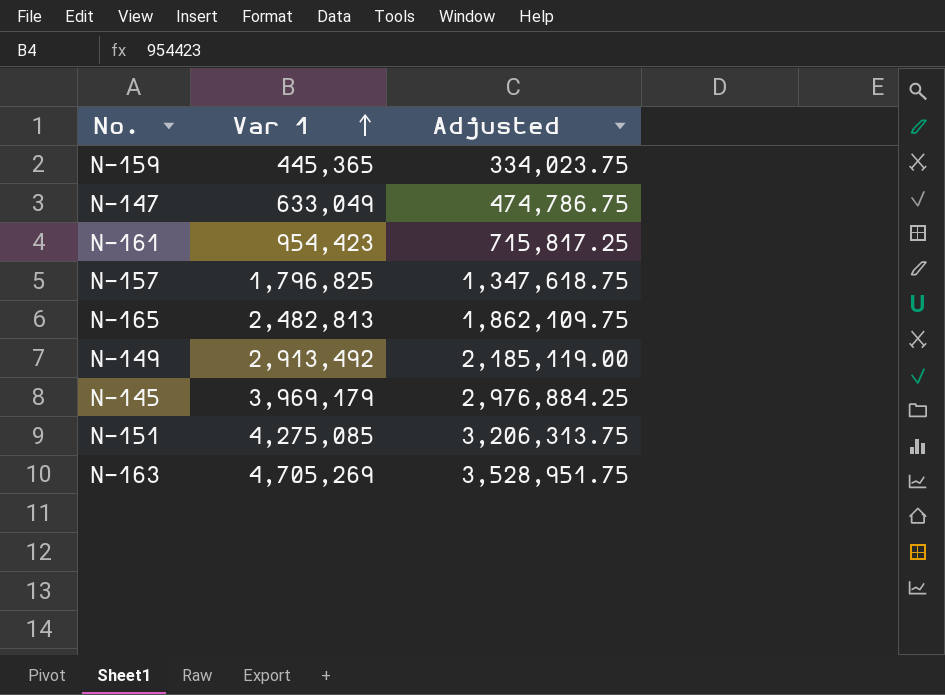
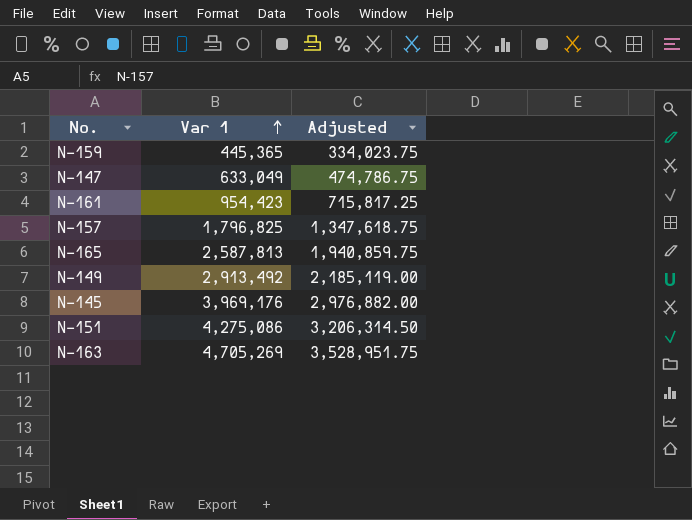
N-165 | Var 1: 2,482,813 -> 2,587,813
N-165 | Adjusted: 1,862,109.75 -> 1,940,859.75
N-145 | Var 1: 3,969,179 -> 3,969,176
N-145 | Adjusted: 2,976,884.25 -> 2,976,882.00
N-151 | Var 1: 4,275,085 -> 4,275,086
N-151 | Adjusted: 3,206,313.75 -> 3,206,314.50

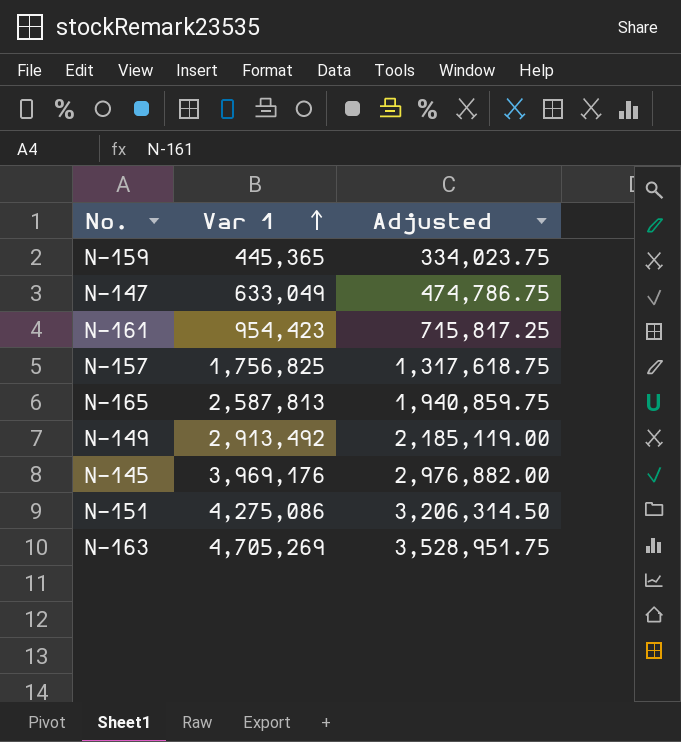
N-157 | Var 1: 1,796,825 -> 1,756,825
N-157 | Adjusted: 1,347,618.75 -> 1,317,618.75

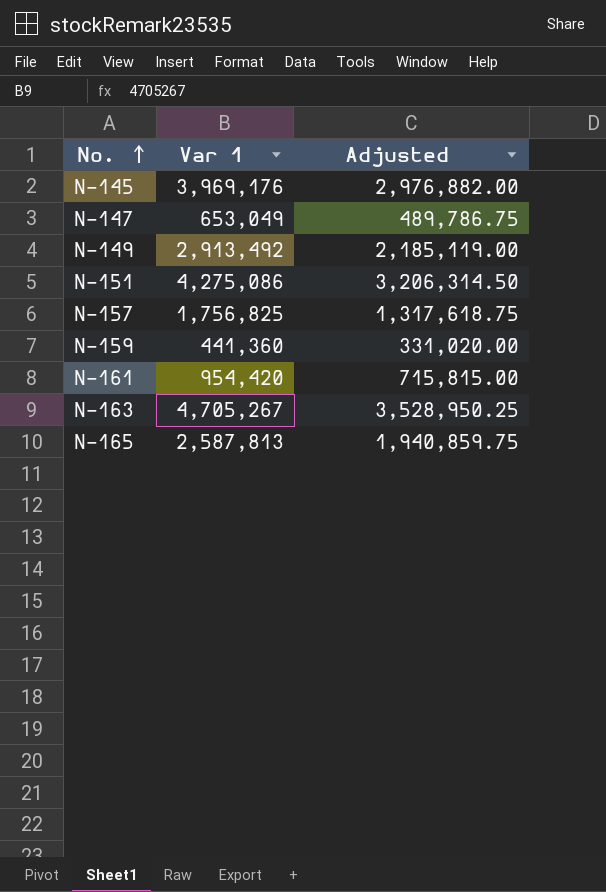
row order: Var 1 ascending -> No. ascending
N-147 | Var 1: 633,049 -> 653,049
N-147 | Adjusted: 474,786.75 -> 489,786.75
N-159 | Var 1: 445,365 -> 441,360
N-159 | Adjusted: 334,023.75 -> 331,020.00
N-161 | Var 1: 954,423 -> 954,420
N-161 | Adjusted: 715,817.25 -> 715,815.00
N-163 | Var 1: 4,705,269 -> 4,705,267
N-163 | Adjusted: 3,528,951.75 -> 3,528,950.25

